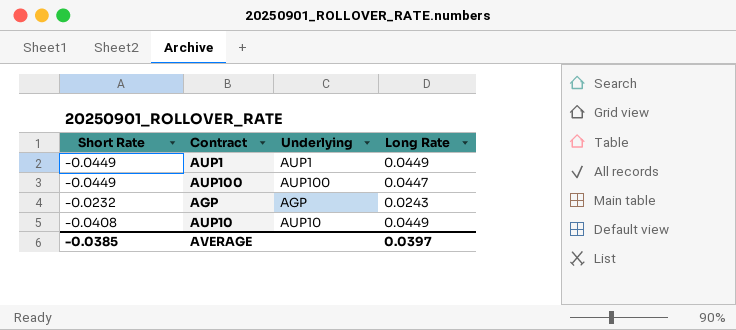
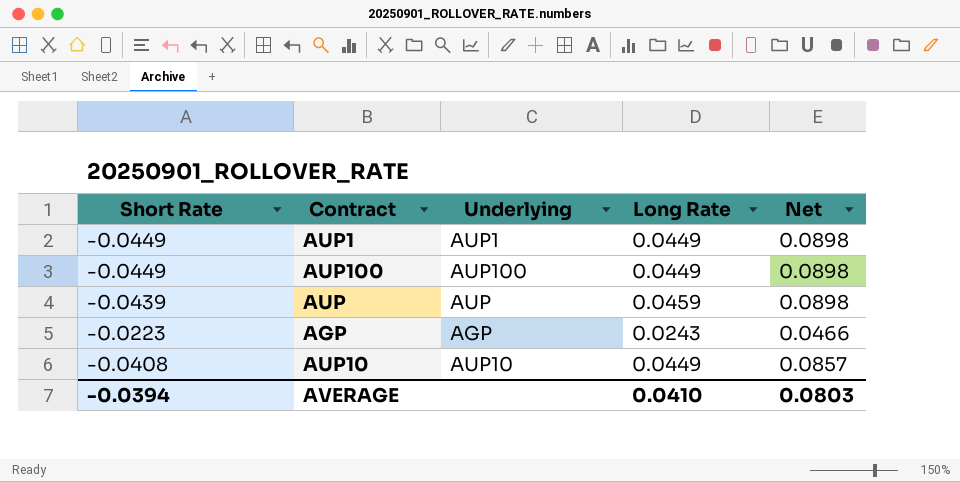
column Net | formula: none -> [Long Rate] - [Short Rate]
AUP100 | Long Rate: 0.0447 -> 0.0449
row AUP: none -> -0.0439 | AUP | 0.0459 | 0.0898
AGP | Short Rate: -0.0232 -> -0.0223
AVERAGE | Short Rate: -0.0385 -> -0.0394
AVERAGE | Long Rate: 0.0397 -> 0.0410

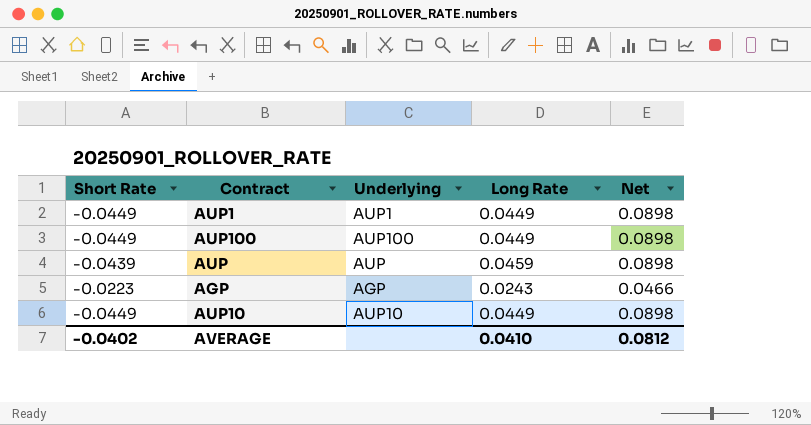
AUP10 | Short Rate: -0.0408 -> -0.0449
AUP10 | Net: 0.0857 -> 0.0898
AVERAGE | Short Rate: -0.0394 -> -0.0402
AVERAGE | Net: 0.0803 -> 0.0812

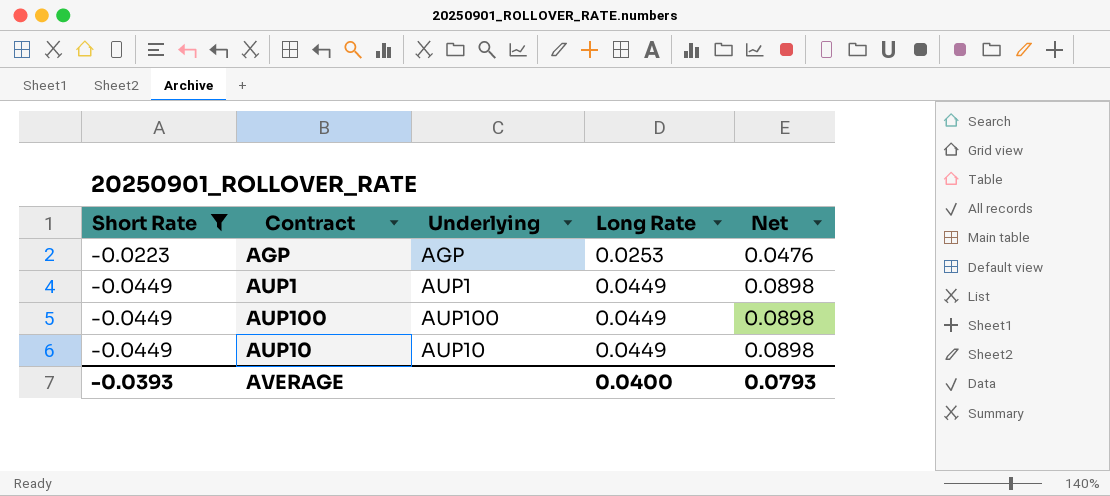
filter: none -> Short Rate != -0.0439
row order: none -> Short Rate descending
AGP | Long Rate: 0.0243 -> 0.0253
AGP | Net: 0.0466 -> 0.0476
AVERAGE | Short Rate: -0.0402 -> -0.0393
AVERAGE | Long Rate: 0.0410 -> 0.0400
AVERAGE | Net: 0.0812 -> 0.0793

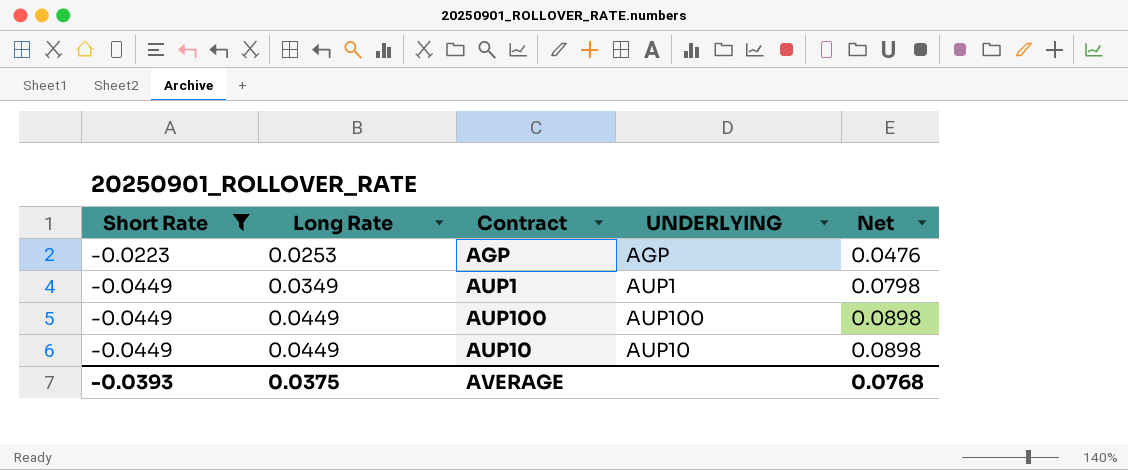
column Long Rate | position: 4 -> 2
column name: Underlying -> UNDERLYING
AUP1 | Long Rate: 0.0449 -> 0.0349
AUP1 | Net: 0.0898 -> 0.0798
AVERAGE | Long Rate: 0.0400 -> 0.0375
AVERAGE | Net: 0.0793 -> 0.0768

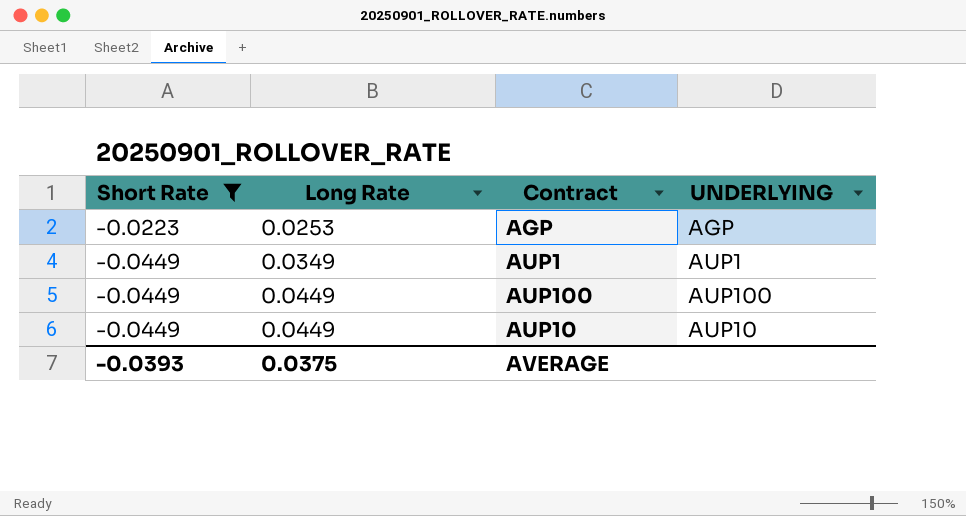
column Net | formula: [Long Rate] - [Short Rate] -> none

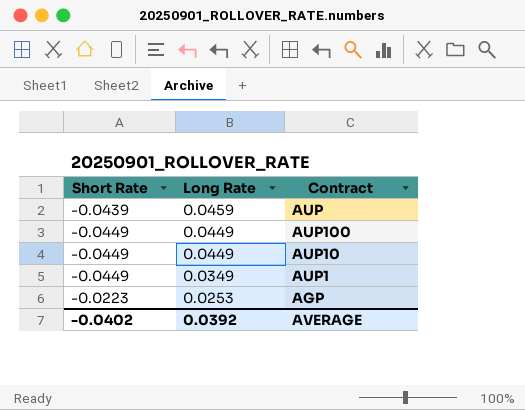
filter: Short Rate != -0.0439 -> none
row order: Short Rate descending -> Long Rate descending
column UNDERLYING | position: 4 -> none
AVERAGE | Short Rate: -0.0393 -> -0.0402
AVERAGE | Long Rate: 0.0375 -> 0.0392

